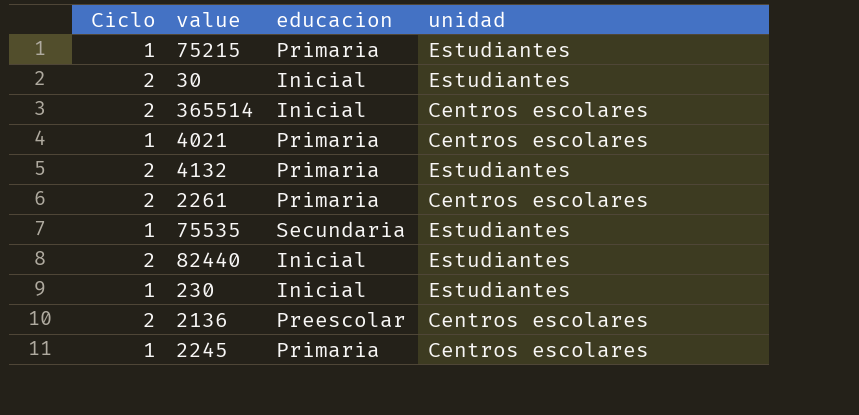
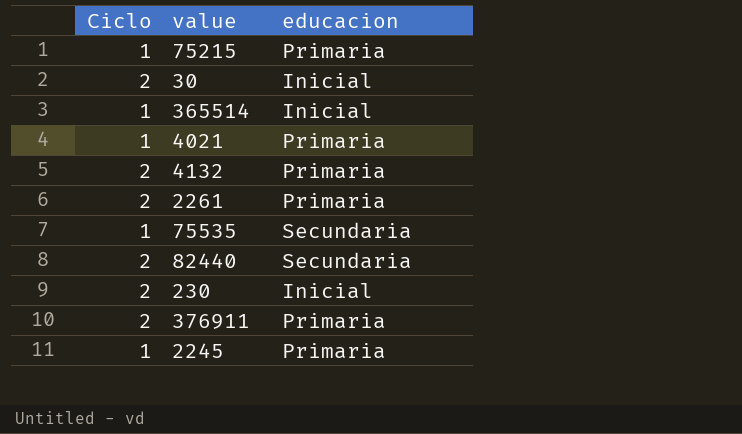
column unidad | position: 4 -> none
row 2136: 2 | Preescolar | Centros escolares -> none
365514 | Ciclo: 2 -> 1
82440 | educacion: Inicial -> Secundaria
230 | Ciclo: 1 -> 2
row 376911: none -> 2 | Primaria

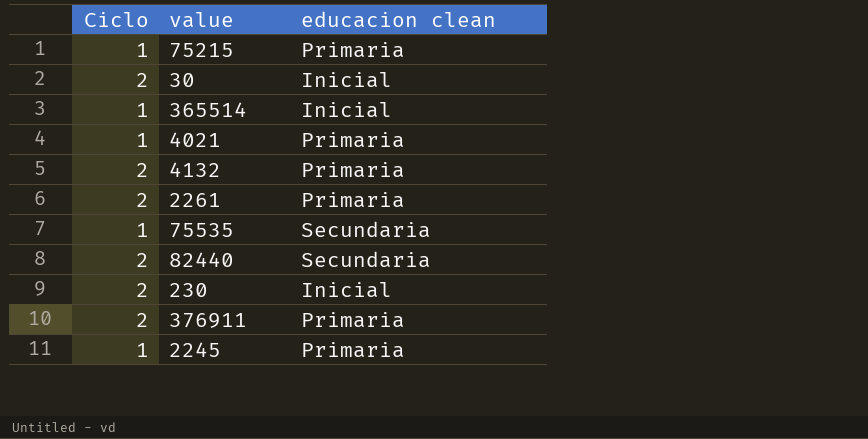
column name: educacion -> educacion clean

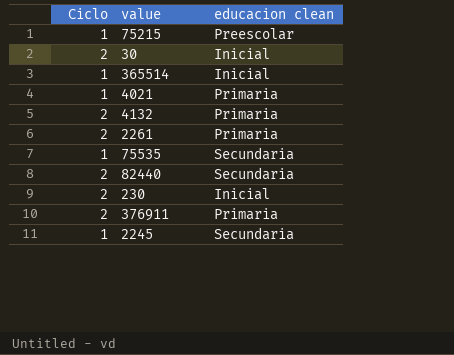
75215 | educacion clean: Primaria -> Preescolar
2245 | educacion clean: Primaria -> Secundaria

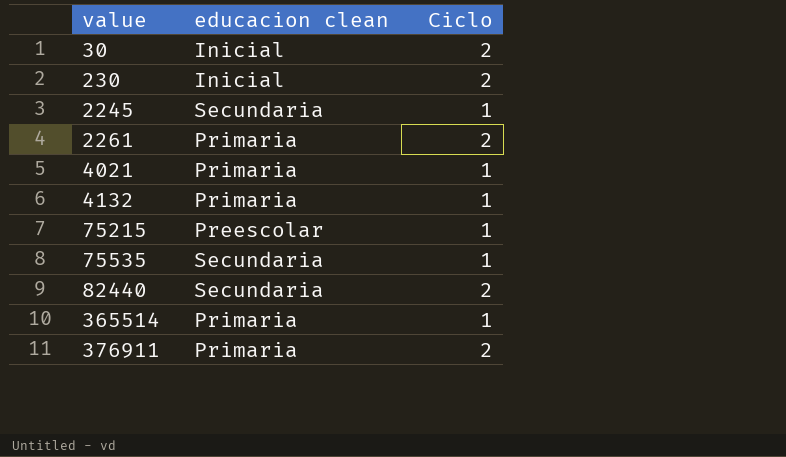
row order: none -> value ascending
column Ciclo | position: 1 -> 3
4132 | Ciclo: 2 -> 1
365514 | educacion clean: Inicial -> Primaria

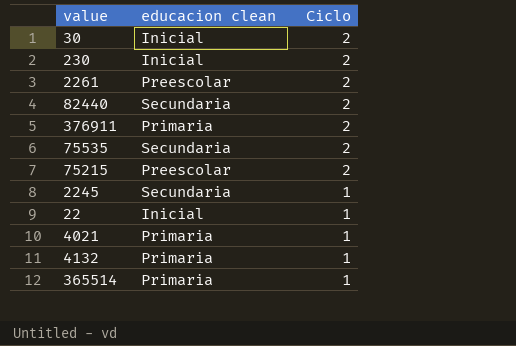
row order: value ascending -> Ciclo descending
2261 | educacion clean: Primaria -> Preescolar
75535 | Ciclo: 1 -> 2
75215 | Ciclo: 1 -> 2
row 22: none -> Inicial | 1

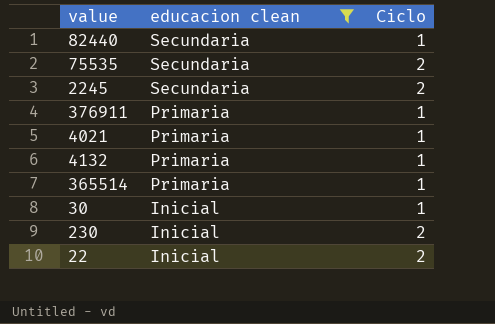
filter: none -> educacion clean != Preescolar
row order: Ciclo descending -> educacion clean descending
82440 | Ciclo: 2 -> 1
2245 | Ciclo: 1 -> 2
376911 | Ciclo: 2 -> 1
30 | Ciclo: 2 -> 1
22 | Ciclo: 1 -> 2

